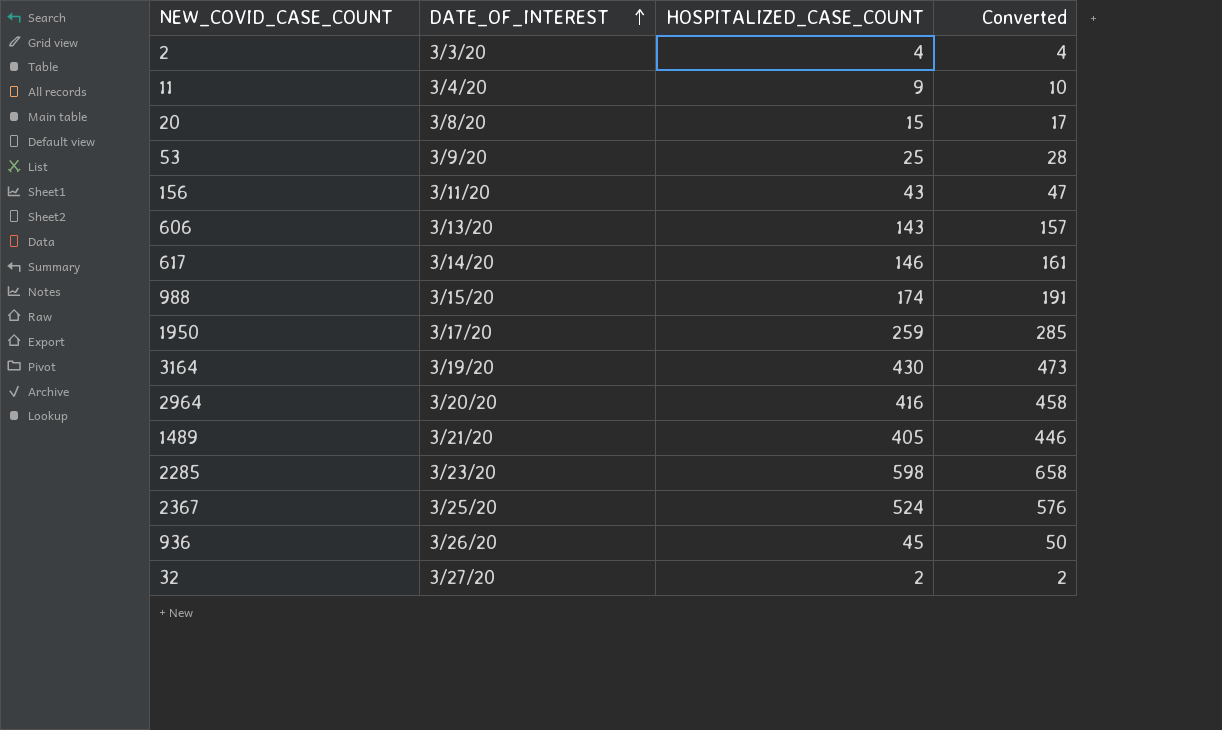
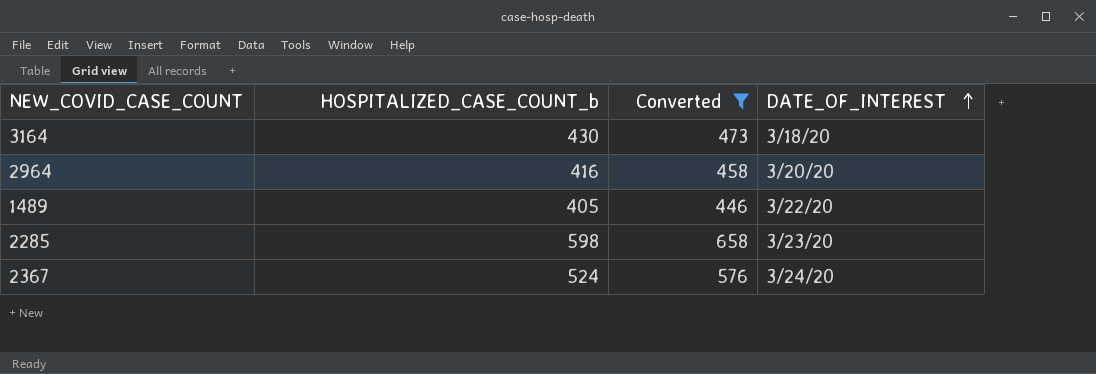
filter: none -> Converted >= 446
column name: HOSPITALIZED_CASE_COUNT -> HOSPITALIZED_CASE_COUNT_b
column DATE_OF_INTEREST | position: 2 -> 4
3164 | DATE_OF_INTEREST: 3/19/20 -> 3/18/20
1489 | DATE_OF_INTEREST: 3/21/20 -> 3/22/20
2367 | DATE_OF_INTEREST: 3/25/20 -> 3/24/20

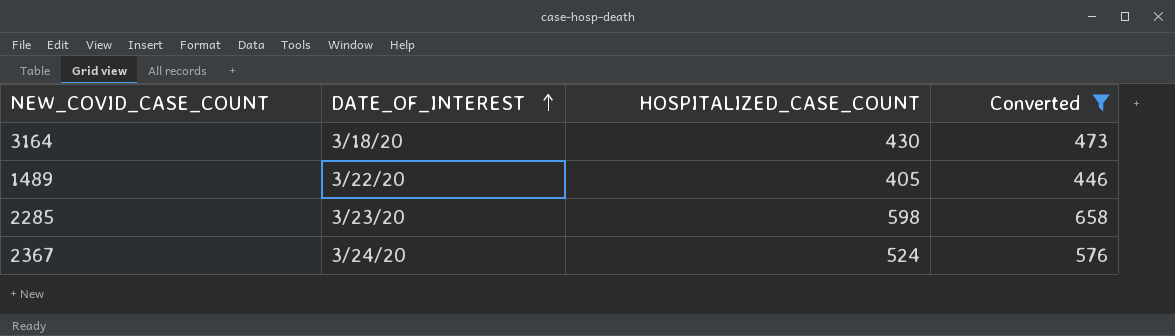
column DATE_OF_INTEREST | position: 4 -> 2
column name: HOSPITALIZED_CASE_COUNT_b -> HOSPITALIZED_CASE_COUNT
row 2964: 416 | 458 | 3/20/20 -> none

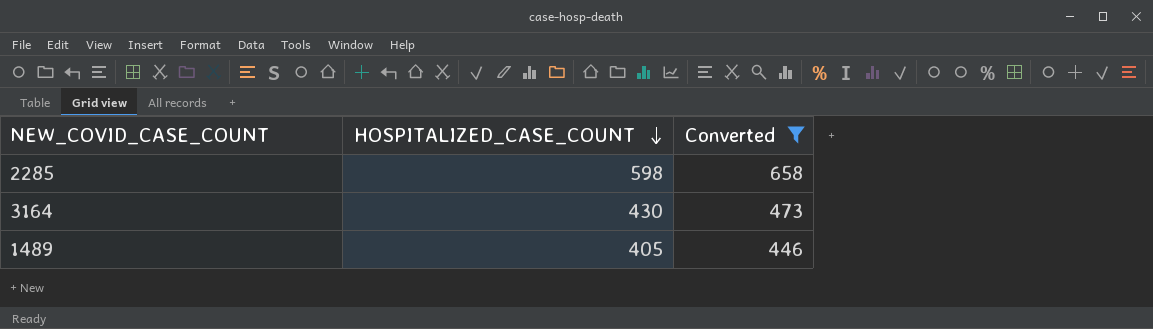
row order: DATE_OF_INTEREST ascending -> HOSPITALIZED_CASE_COUNT descending
column DATE_OF_INTEREST | position: 2 -> none
row 2367: 3/24/20 | 524 | 576 -> none

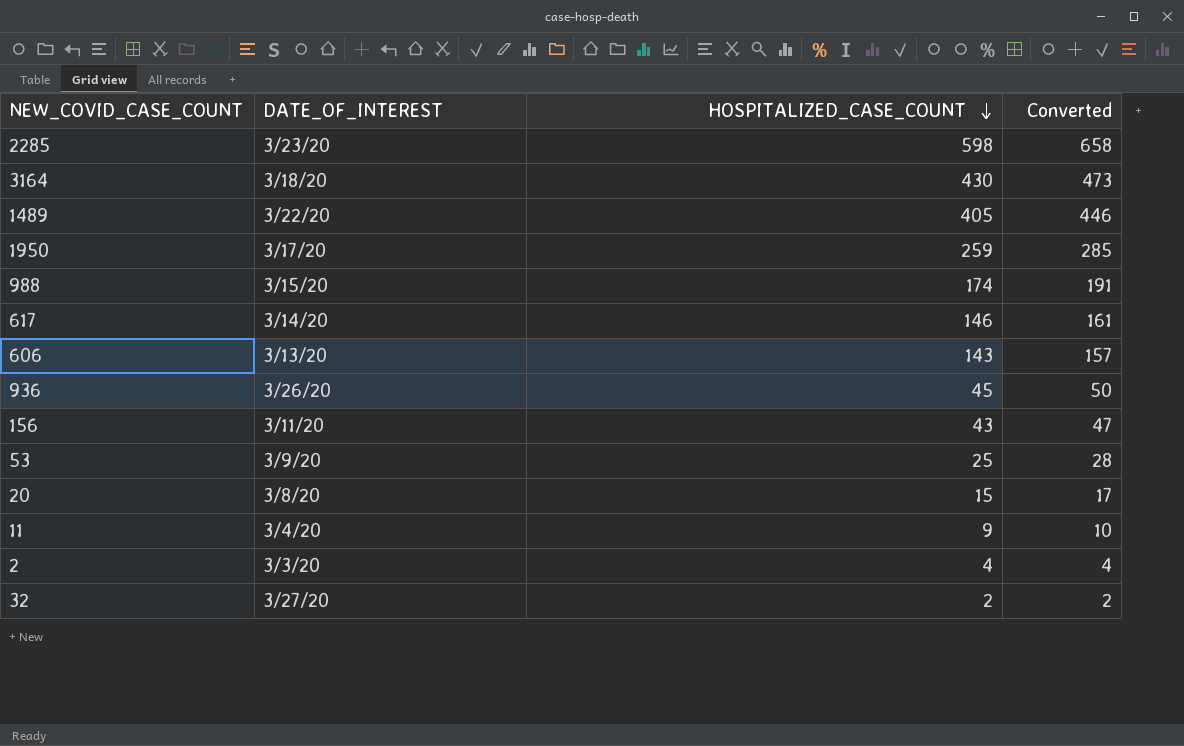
filter: Converted >= 446 -> none
column DATE_OF_INTEREST | position: none -> 2

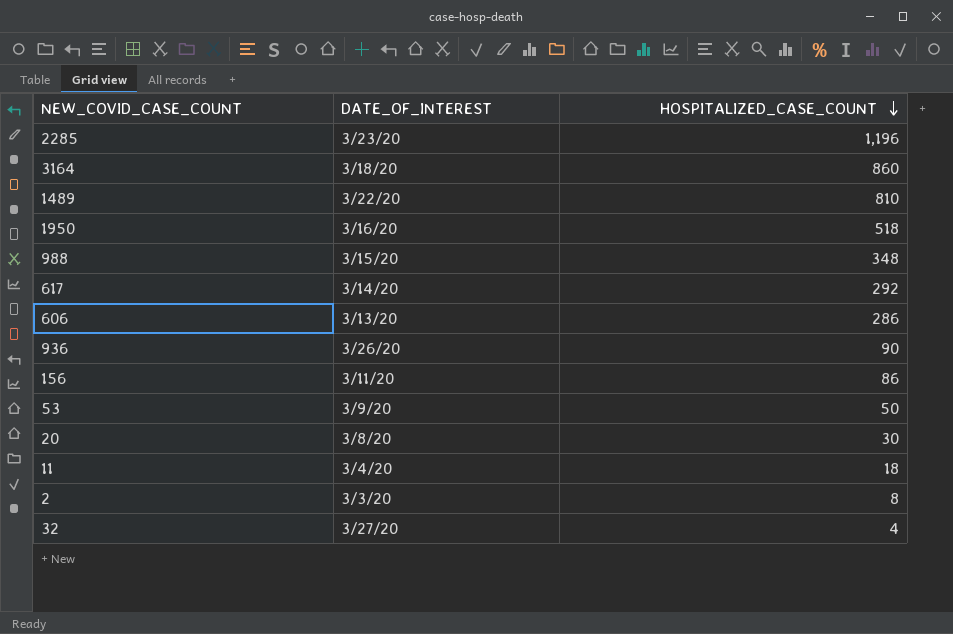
column Converted | formula: [HOSPITALIZED_CASE_COUNT] * 1.1 -> none
2285 | HOSPITALIZED_CASE_COUNT: 598 -> 1,196
3164 | HOSPITALIZED_CASE_COUNT: 430 -> 860
1489 | HOSPITALIZED_CASE_COUNT: 405 -> 810
1950 | DATE_OF_INTEREST: 3/17/20 -> 3/16/20
1950 | HOSPITALIZED_CASE_COUNT: 259 -> 518
988 | HOSPITALIZED_CASE_COUNT: 174 -> 348
617 | HOSPITALIZED_CASE_COUNT: 146 -> 292
606 | HOSPITALIZED_CASE_COUNT: 143 -> 286
936 | HOSPITALIZED_CASE_COUNT: 45 -> 90
156 | HOSPITALIZED_CASE_COUNT: 43 -> 86
53 | HOSPITALIZED_CASE_COUNT: 25 -> 50
20 | HOSPITALIZED_CASE_COUNT: 15 -> 30
11 | HOSPITALIZED_CASE_COUNT: 9 -> 18
2 | HOSPITALIZED_CASE_COUNT: 4 -> 8
32 | HOSPITALIZED_CASE_COUNT: 2 -> 4

